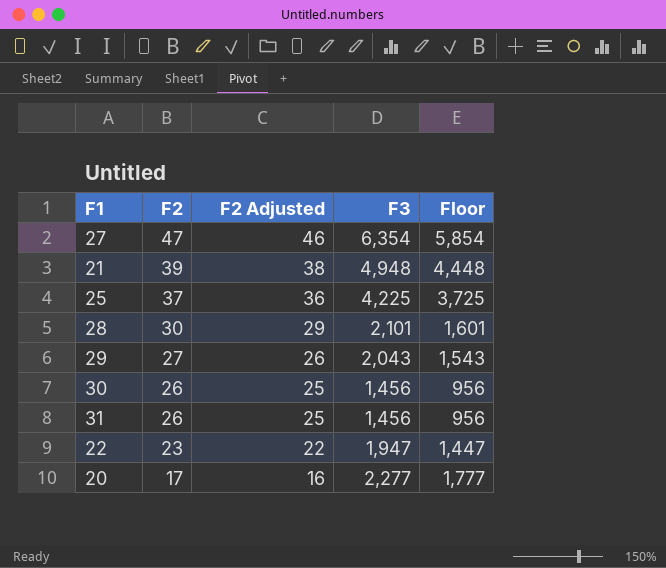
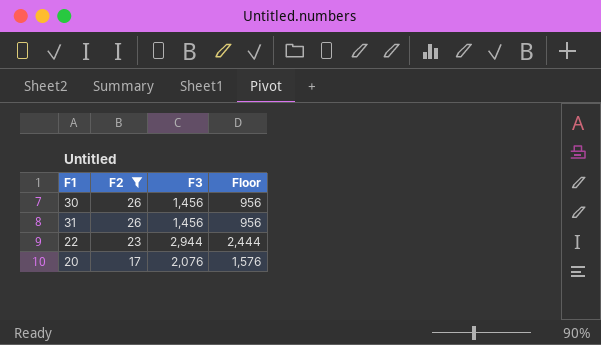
filter: none -> F2 <= 26
column F2 Adjusted | formula: [F2] - 1 -> none
22 | F3: 1,947 -> 2,944
22 | Floor: 1,447 -> 2,444
20 | F3: 2,277 -> 2,076
20 | Floor: 1,777 -> 1,576

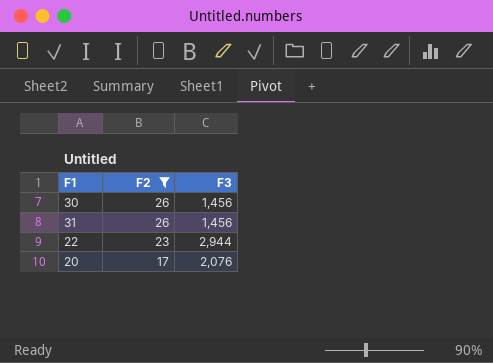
column Floor | formula: [F3] - 500 -> none

